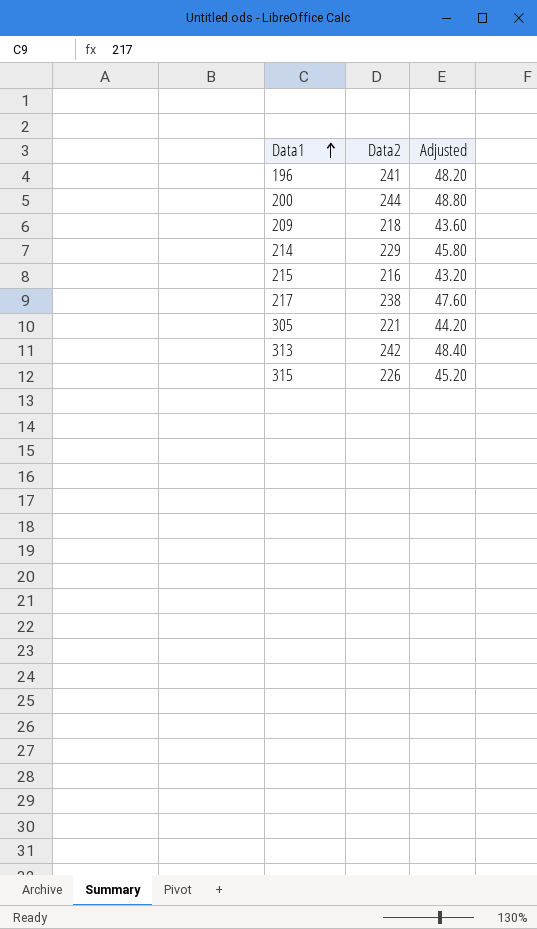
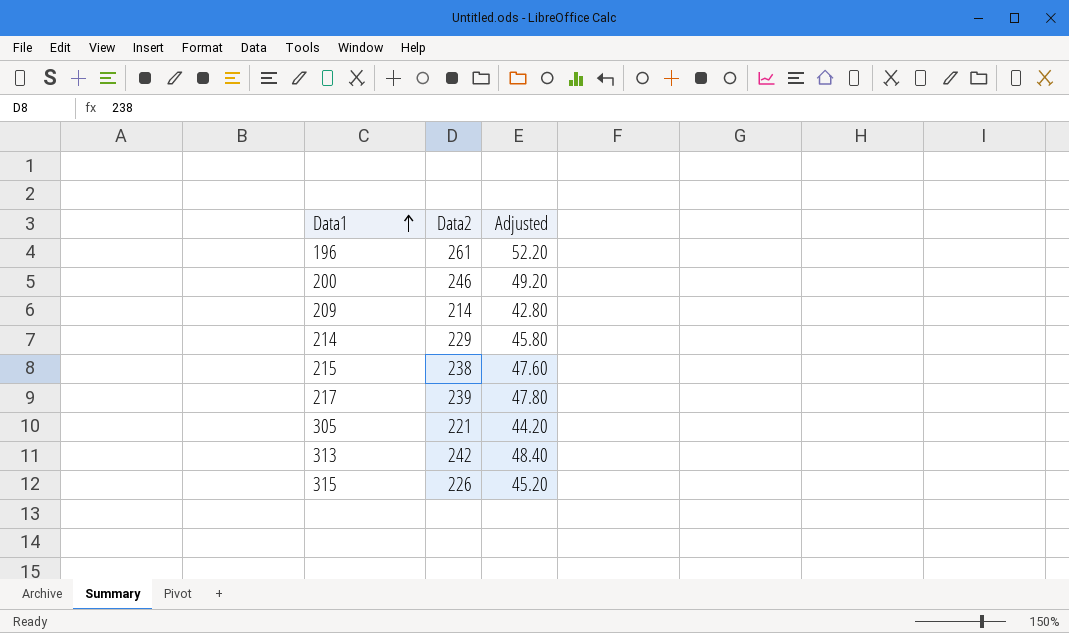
196 | Data2: 241 -> 261
196 | Adjusted: 48.20 -> 52.20
200 | Data2: 244 -> 246
200 | Adjusted: 48.80 -> 49.20
209 | Data2: 218 -> 214
209 | Adjusted: 43.60 -> 42.80
215 | Data2: 216 -> 238
215 | Adjusted: 43.20 -> 47.60
217 | Data2: 238 -> 239
217 | Adjusted: 47.60 -> 47.80

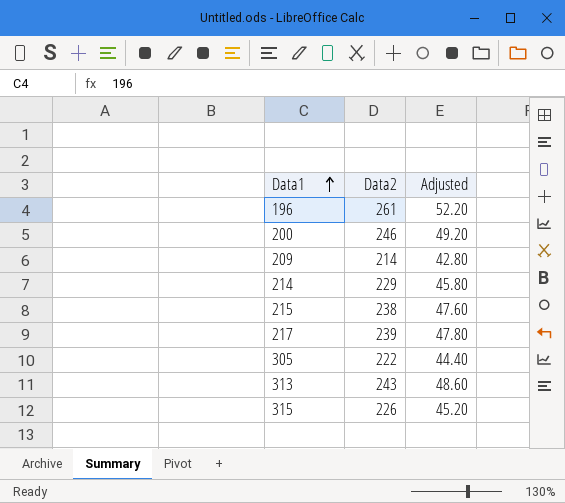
305 | Data2: 221 -> 222
305 | Adjusted: 44.20 -> 44.40
313 | Data2: 242 -> 243
313 | Adjusted: 48.40 -> 48.60

